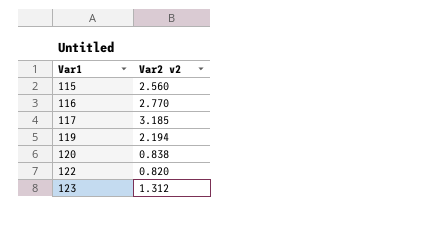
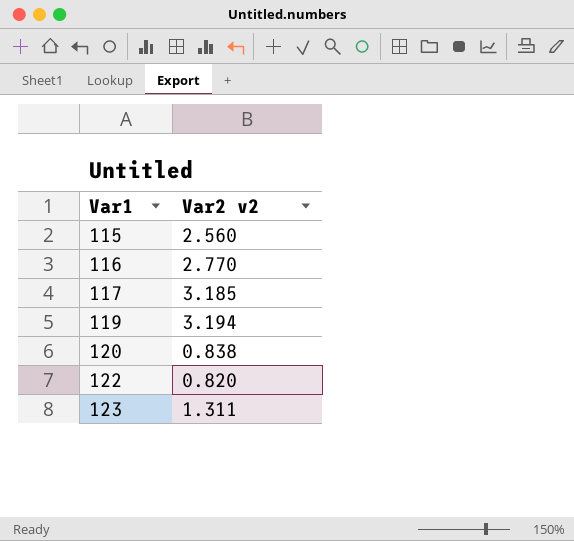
119 | Var2 v2: 2.194 -> 3.194
123 | Var2 v2: 1.312 -> 1.311

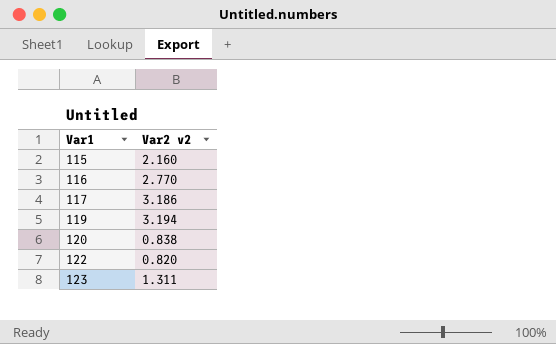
115 | Var2 v2: 2.560 -> 2.160
117 | Var2 v2: 3.185 -> 3.186

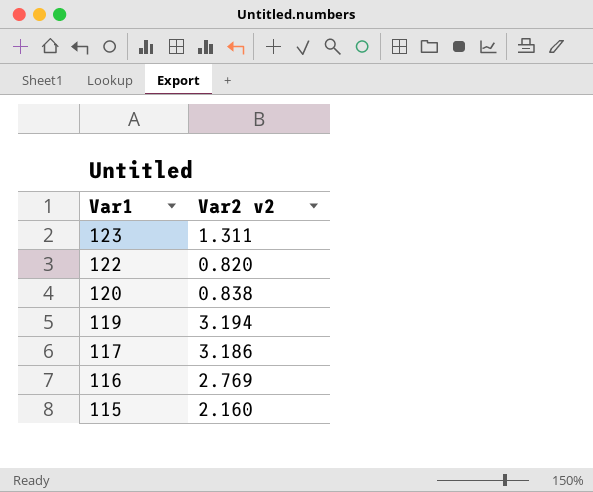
row order: Var1 ascending -> Var1 descending
116 | Var2 v2: 2.770 -> 2.769

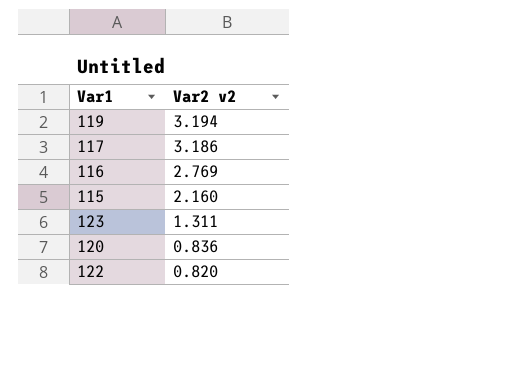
row order: Var1 descending -> Var2 v2 descending
120 | Var2 v2: 0.838 -> 0.836

